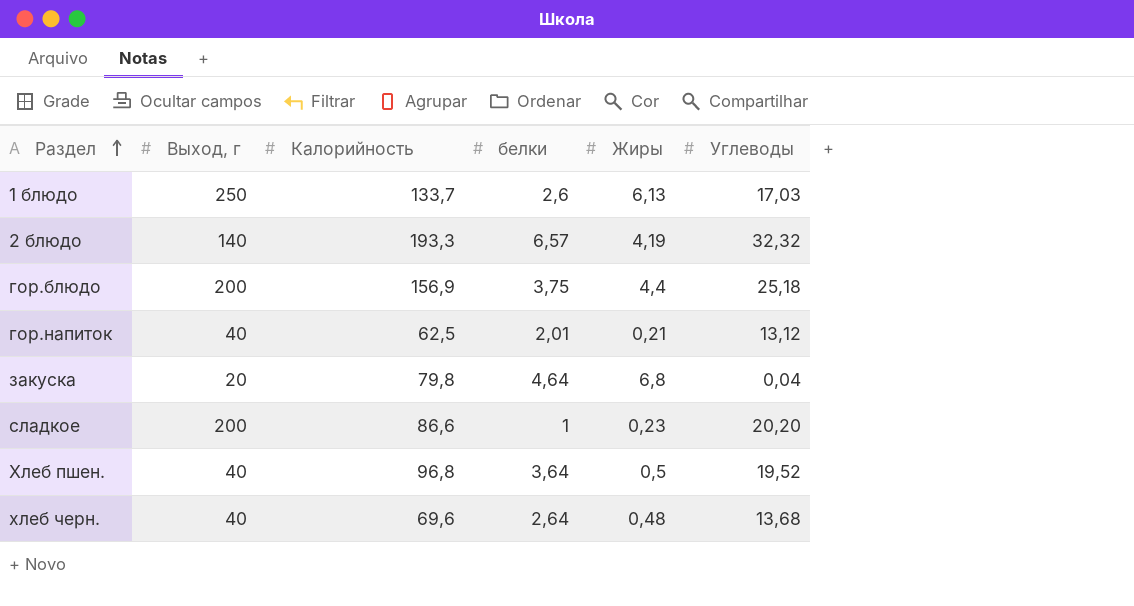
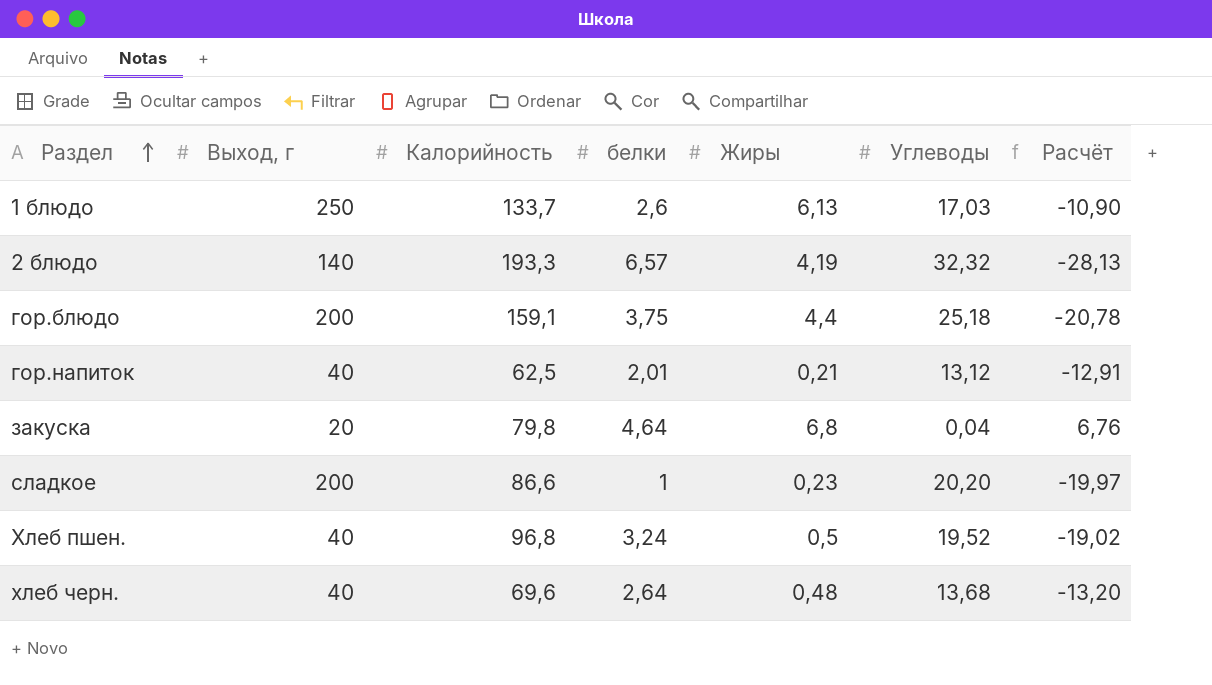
column Расчёт | formula: none -> [Жиры] - [Углеводы]
гор.блюдо | Калорийность: 156,9 -> 159,1
Хлеб пшен. | белки: 3,64 -> 3,24

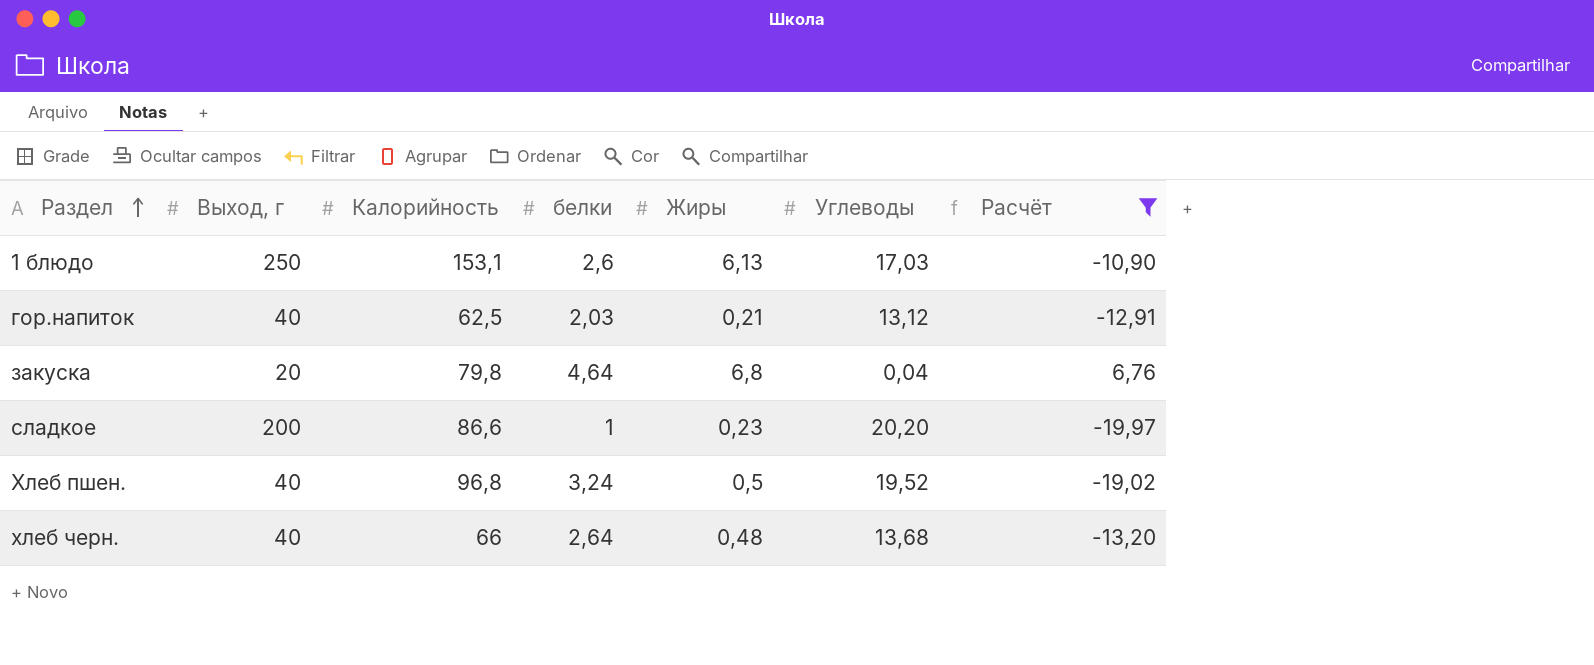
filter: none -> Расчёт >= -19,97
1 блюдо | Калорийность: 133,7 -> 153,1
гор.напиток | белки: 2,01 -> 2,03
хлеб черн. | Калорийность: 69,6 -> 66

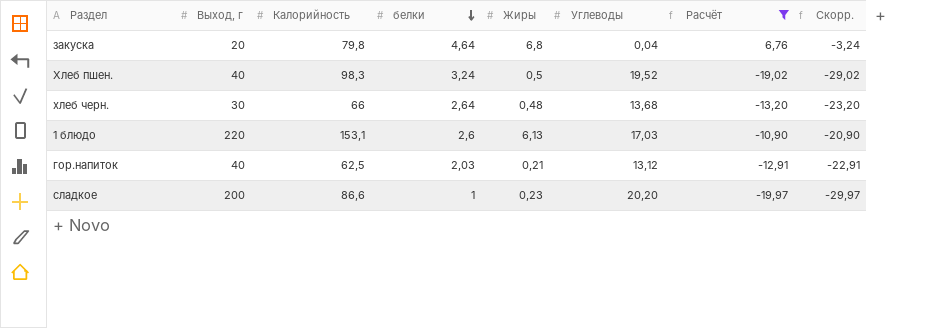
row order: Раздел ascending -> белки descending
column Скорр. | formula: none -> [Расчёт] - 10
Хлеб пшен. | Калорийность: 96,8 -> 98,3
хлеб черн. | Выход, г: 40 -> 30
1 блюдо | Выход, г: 250 -> 220

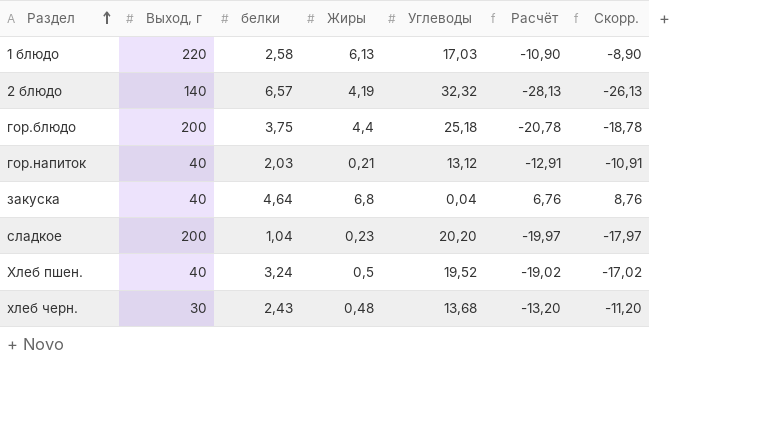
filter: Расчёт >= -19,97 -> none
row order: белки descending -> Раздел ascending
column Калорийность | position: 3 -> none
column Скорр. | formula: [Расчёт] - 10 -> [Расчёт] + 2
1 блюдо | белки: 2,6 -> 2,58
закуска | Выход, г: 20 -> 40
сладкое | белки: 1 -> 1,04
хлеб черн. | белки: 2,64 -> 2,43

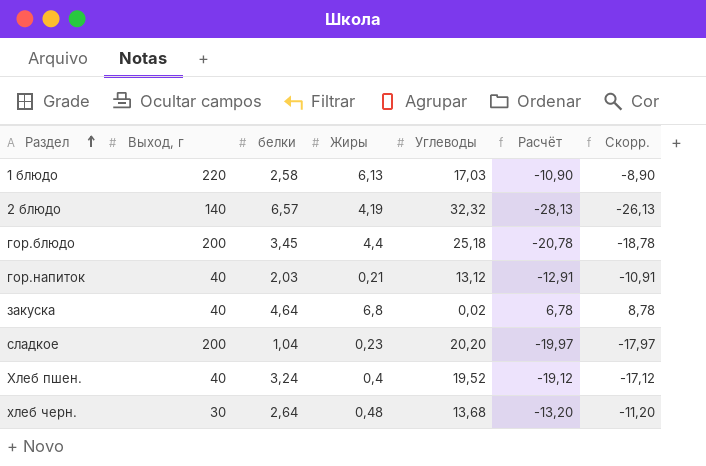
гор.блюдо | белки: 3,75 -> 3,45
закуска | Углеводы: 0,04 -> 0,02
закуска | Расчёт: 6,76 -> 6,78
закуска | Скорр.: 8,76 -> 8,78
Хлеб пшен. | Жиры: 0,5 -> 0,4
Хлеб пшен. | Расчёт: -19,02 -> -19,12
Хлеб пшен. | Скорр.: -17,02 -> -17,12
хлеб черн. | белки: 2,43 -> 2,64

